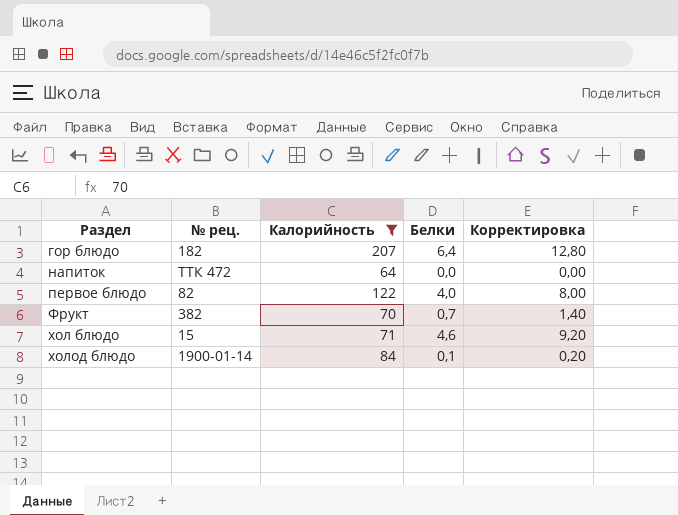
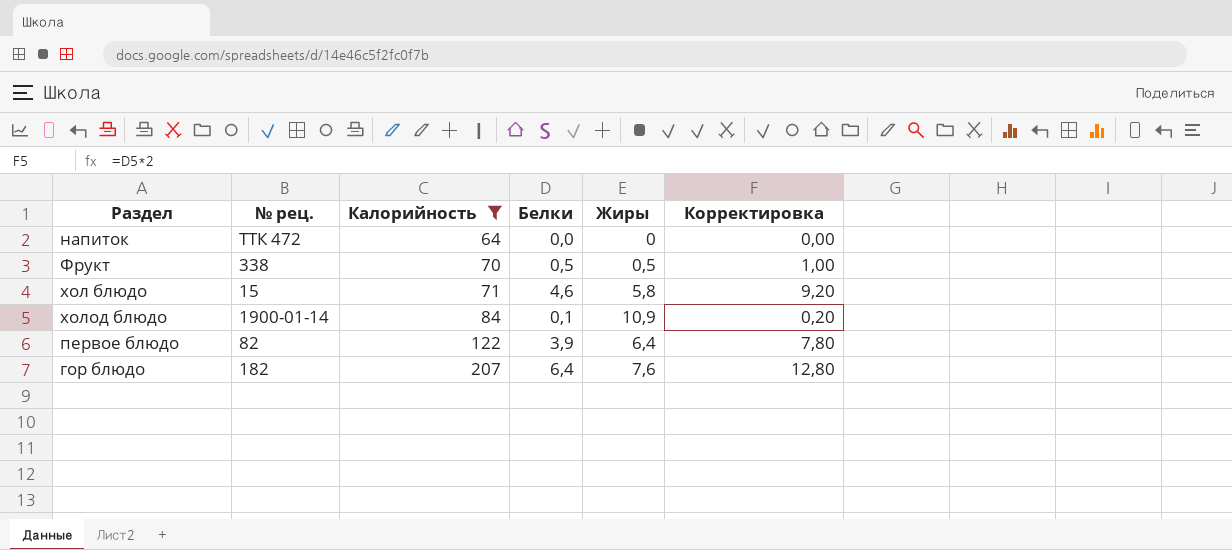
row order: Раздел ascending -> Калорийность ascending
column Жиры | position: none -> 5
Фрукт | № рец.: 382 -> 338
Фрукт | Белки: 0,7 -> 0,5
Фрукт | Корректировка: 1,40 -> 1,00
первое блюдо | Белки: 4,0 -> 3,9
первое блюдо | Корректировка: 8,00 -> 7,80

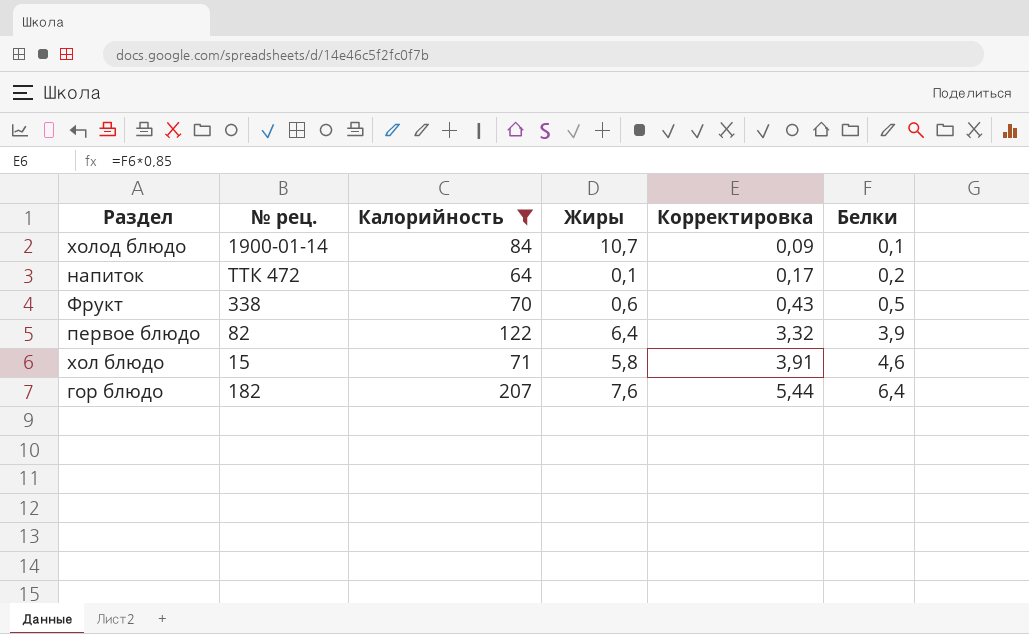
row order: Калорийность ascending -> Корректировка ascending
column Корректировка | formula: [Белки] * 2 -> [Белки] * 0,85
column Белки | position: 4 -> 6
холод блюдо | Жиры: 10,9 -> 10,7
напиток | Жиры: 0 -> 0,1
напиток | Белки: 0,0 -> 0,2
Фрукт | Жиры: 0,5 -> 0,6

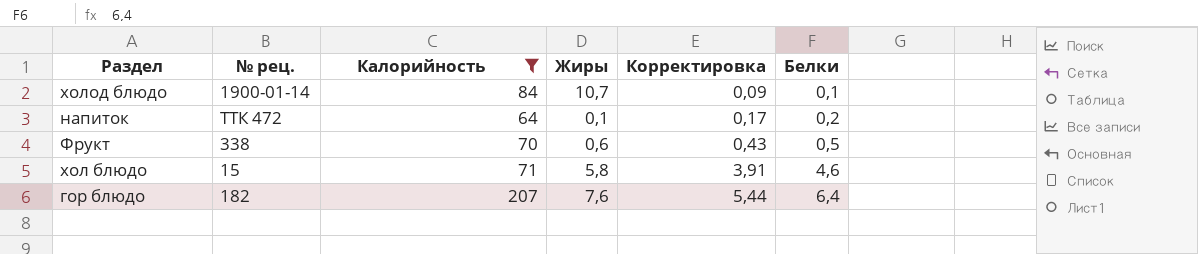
row первое блюдо: 82 | 122 | 6,4 | 3,32 | 3,9 -> none

